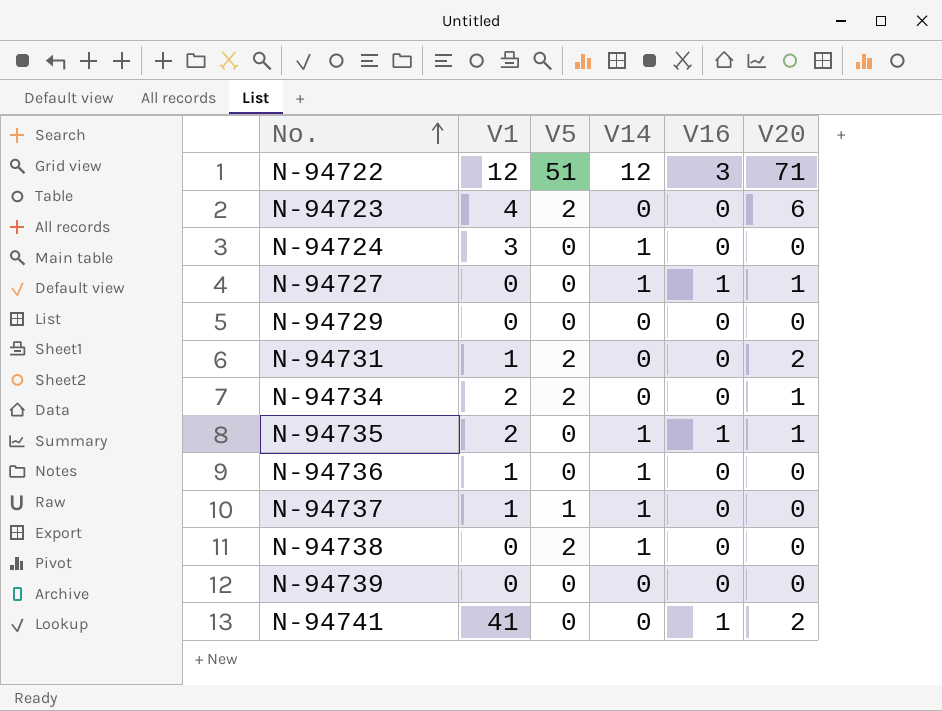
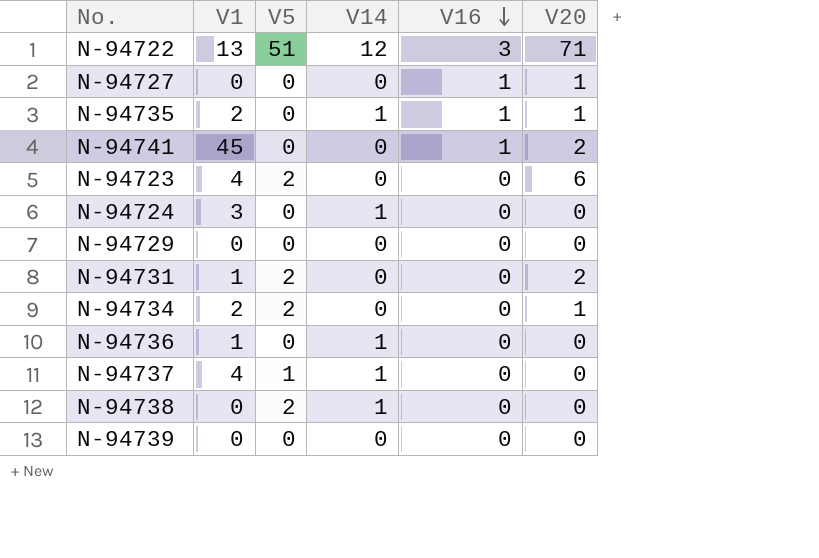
row order: No. ascending -> V16 descending
N-94722 | V1: 12 -> 13
N-94727 | V14: 1 -> 0
N-94741 | V1: 41 -> 45
N-94737 | V1: 1 -> 4

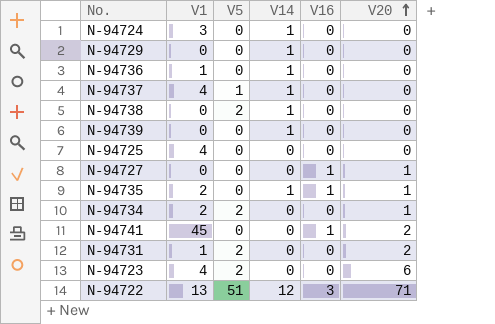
row order: V16 descending -> V20 ascending
N-94729 | V14: 0 -> 1
N-94739 | V14: 0 -> 1
row N-94725: none -> 4 | 0 | 0 | 0 | 0

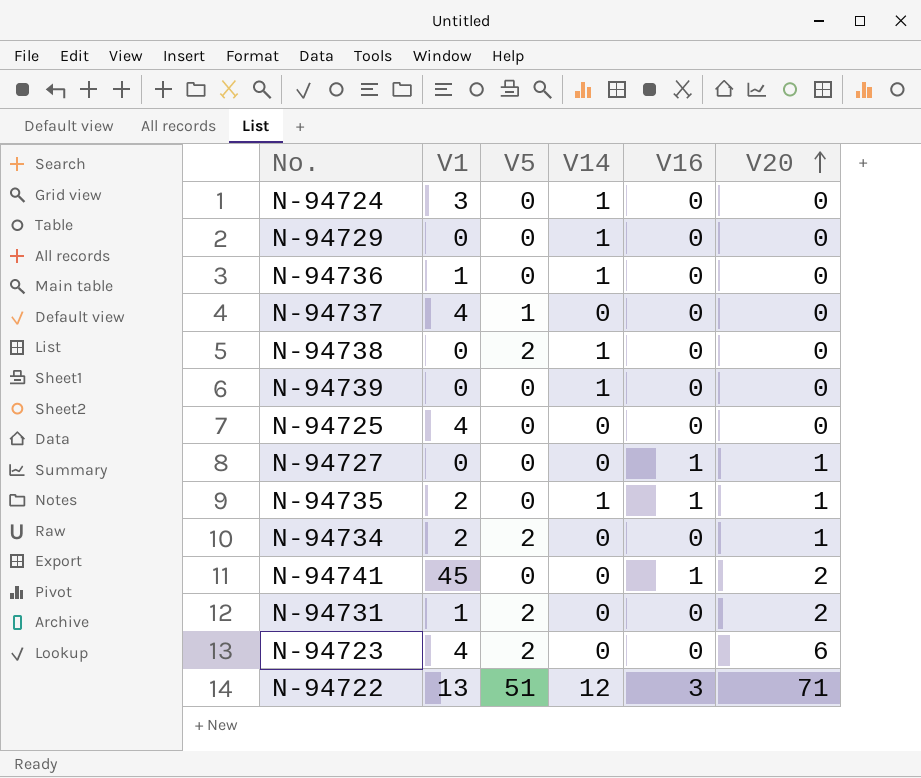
N-94737 | V14: 1 -> 0

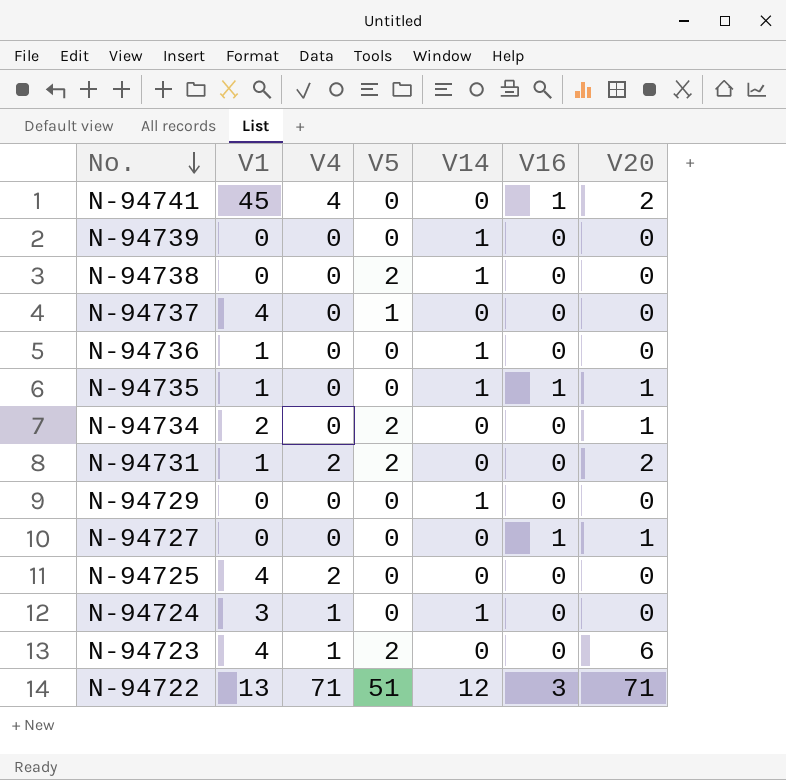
row order: V20 ascending -> No. descending
column V4 | position: none -> 3
N-94735 | V1: 2 -> 1

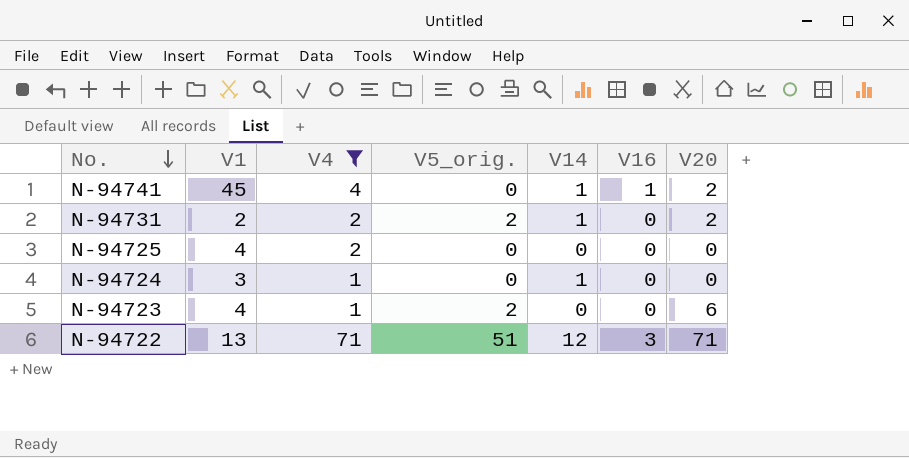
filter: none -> V4 != 0
column name: V5 -> V5_orig.
N-94741 | V14: 0 -> 1
N-94731 | V1: 1 -> 2
N-94731 | V14: 0 -> 1

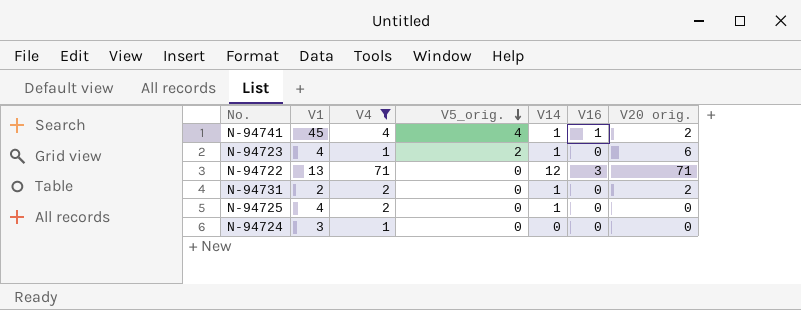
row order: No. descending -> V5_orig. descending
column name: V20 -> V20 orig.
N-94741 | V5_orig.: 0 -> 4
N-94723 | V14: 0 -> 1
N-94722 | V5_orig.: 51 -> 0
N-94731 | V5_orig.: 2 -> 0
N-94725 | V14: 0 -> 1
N-94724 | V14: 1 -> 0

